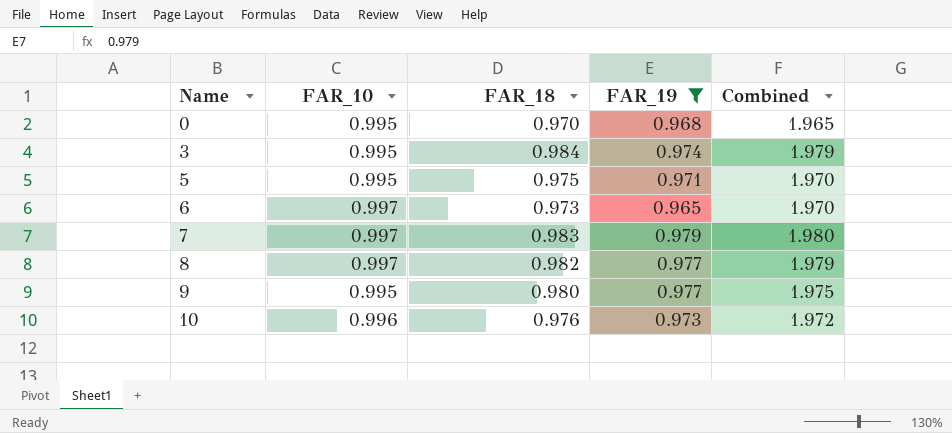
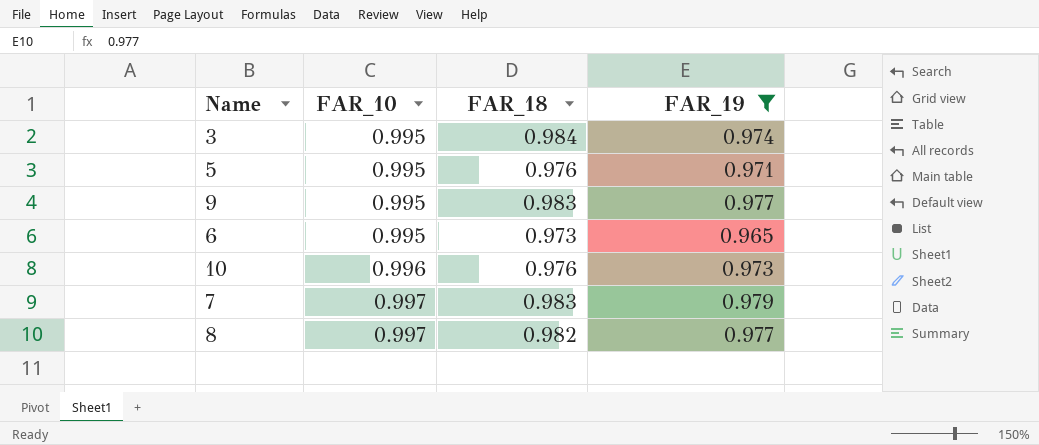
row order: Name ascending -> FAR_10 ascending
column Combined | formula: [FAR_10] + [FAR_18] -> none
row 0: 0.995 | 0.970 | 0.968 | 1.965 -> none
5 | FAR_18: 0.975 -> 0.976
9 | FAR_18: 0.980 -> 0.983
6 | FAR_10: 0.997 -> 0.995

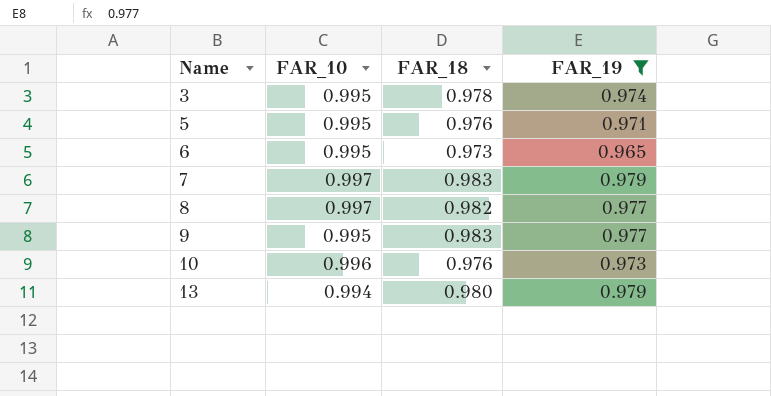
row order: FAR_10 ascending -> Name ascending
3 | FAR_18: 0.984 -> 0.978
row 13: none -> 0.994 | 0.980 | 0.979

